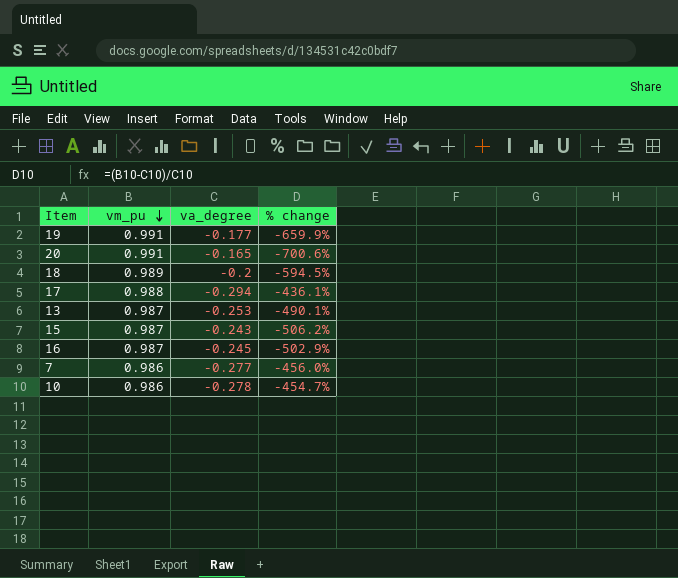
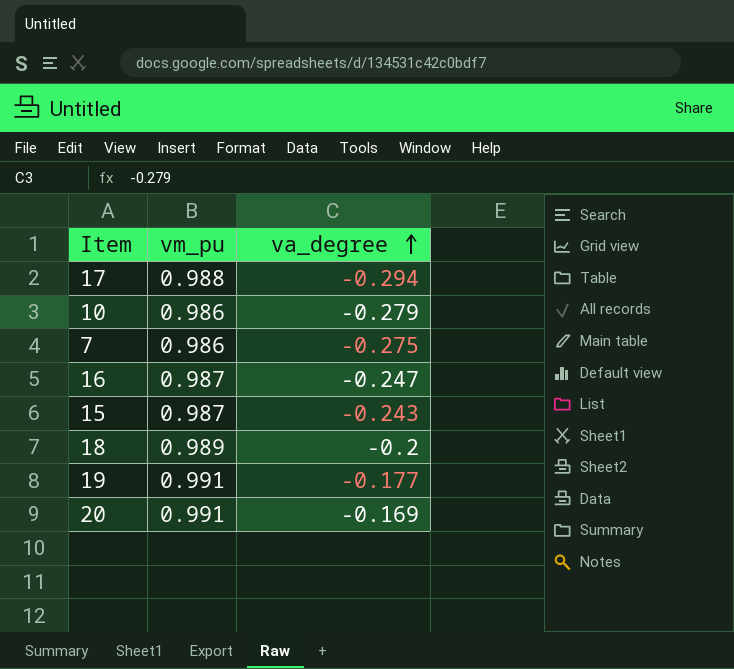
row order: vm_pu descending -> va_degree ascending
column % change | formula: ([vm_pu] - [va_degree]) / [va_degree] -> none
row 13: 0.987 | -0.253 | -490.1% -> none
10 | va_degree: -0.278 -> -0.279
7 | va_degree: -0.277 -> -0.275
16 | va_degree: -0.245 -> -0.247
20 | va_degree: -0.165 -> -0.169

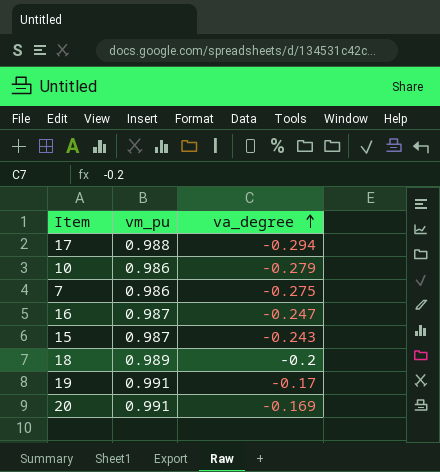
19 | va_degree: -0.177 -> -0.17

